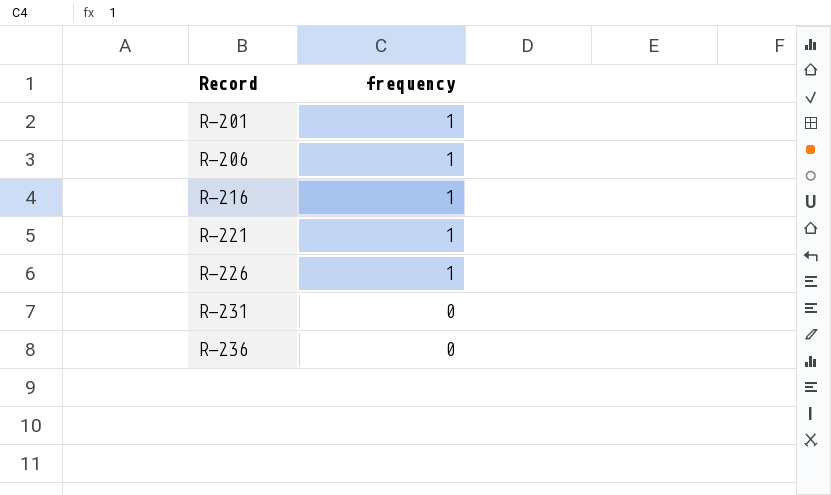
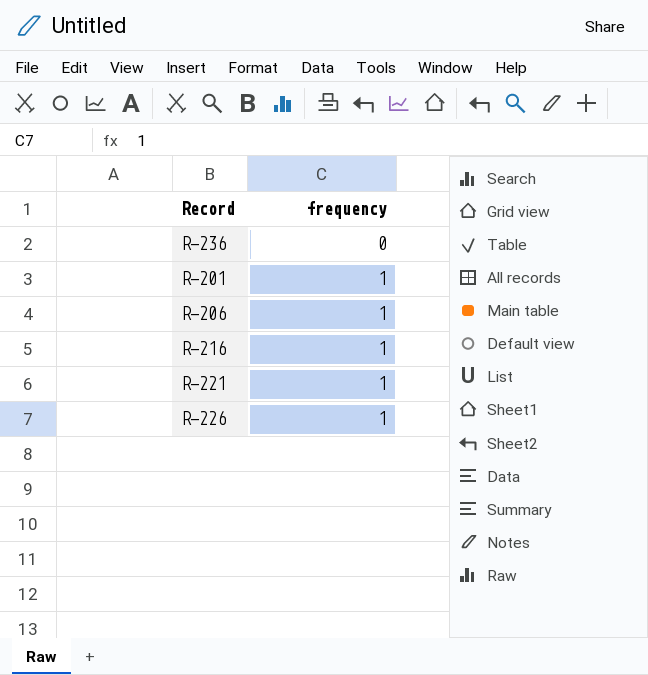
row order: Record ascending -> frequency ascending
row R-231: 0 -> none

